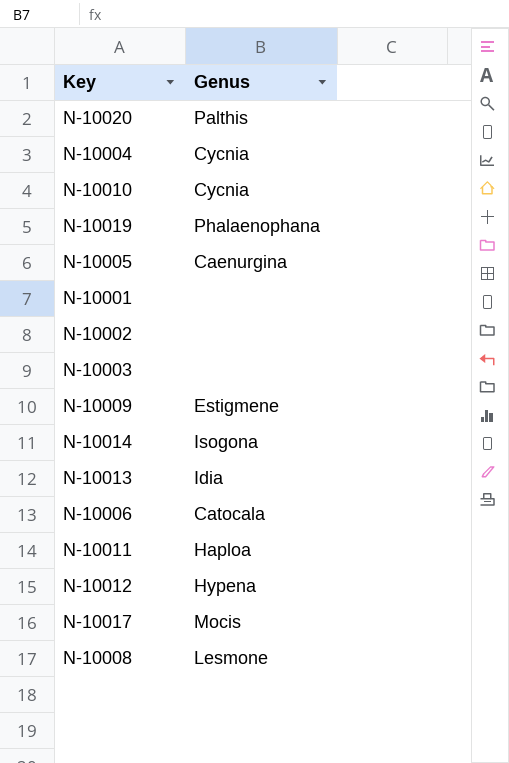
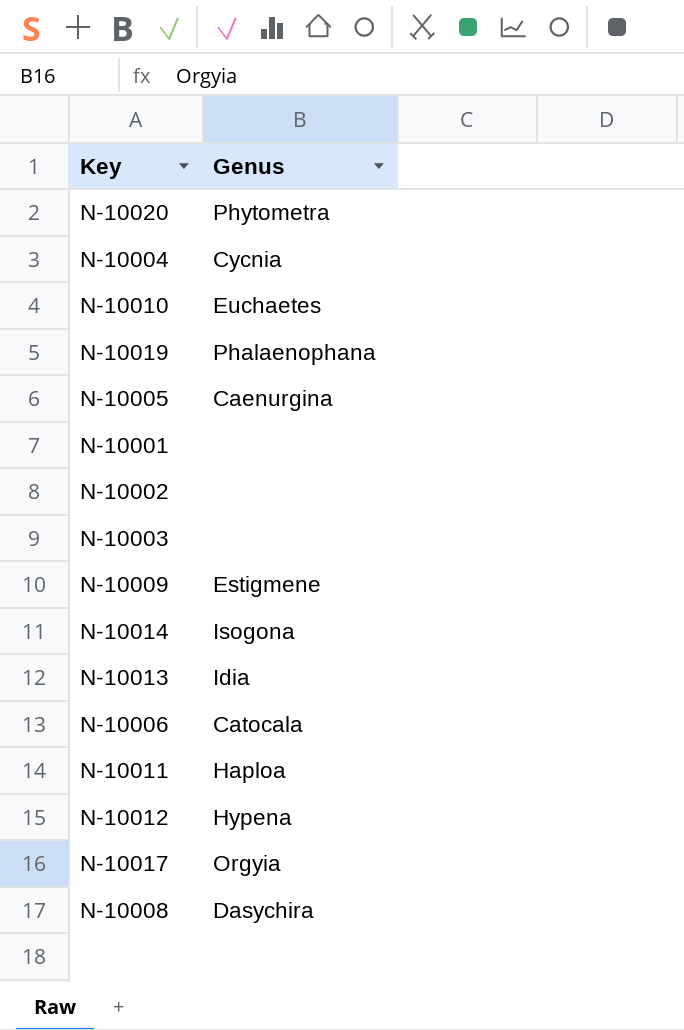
N-10020 | Genus: Palthis -> Phytometra
N-10010 | Genus: Cycnia -> Euchaetes
N-10017 | Genus: Mocis -> Orgyia
N-10008 | Genus: Lesmone -> Dasychira

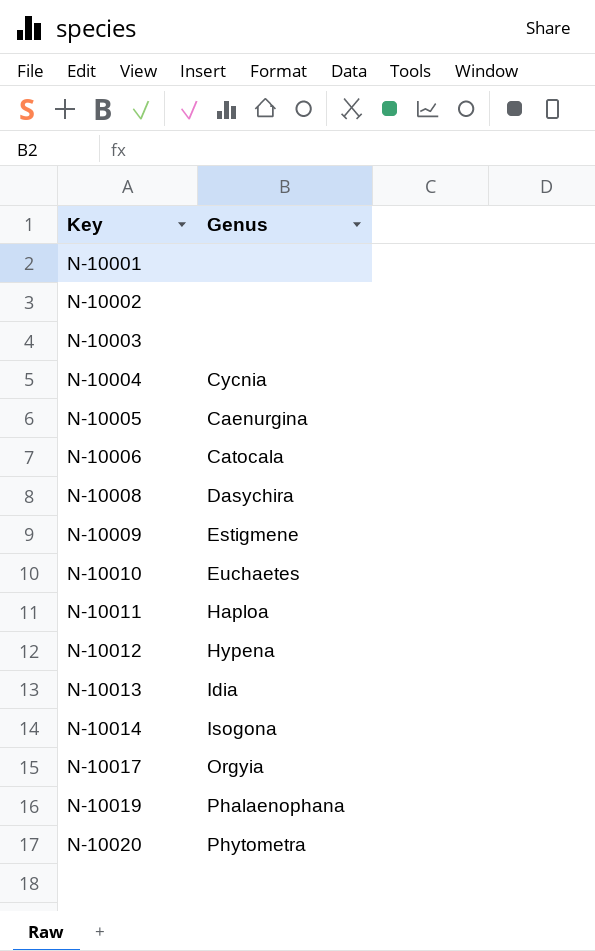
row order: none -> Key ascending

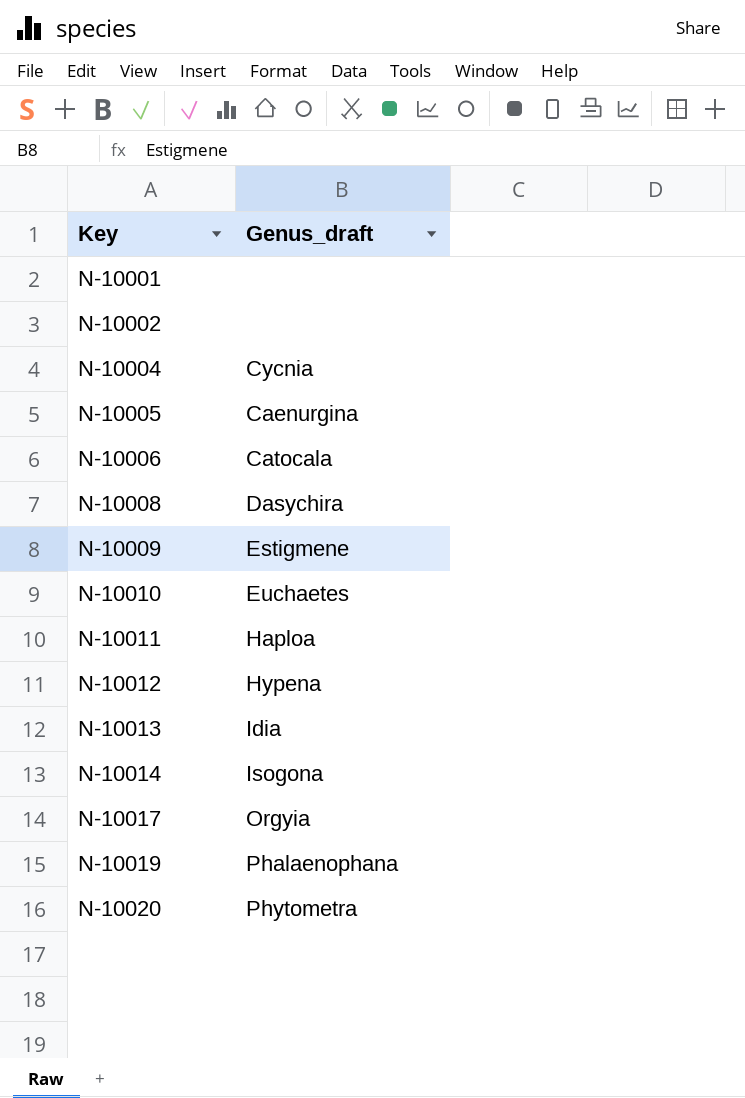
column name: Genus -> Genus_draft
row N-10003: none -> none

